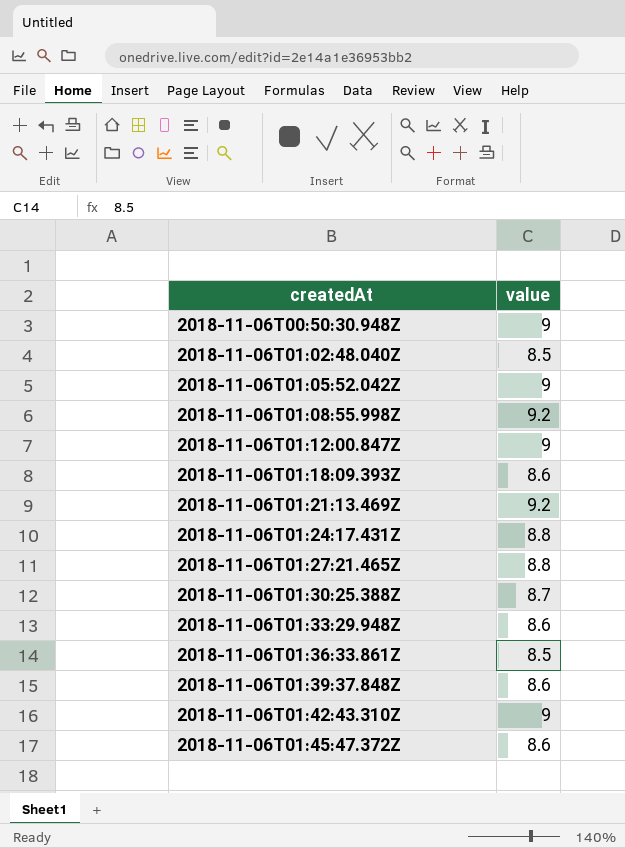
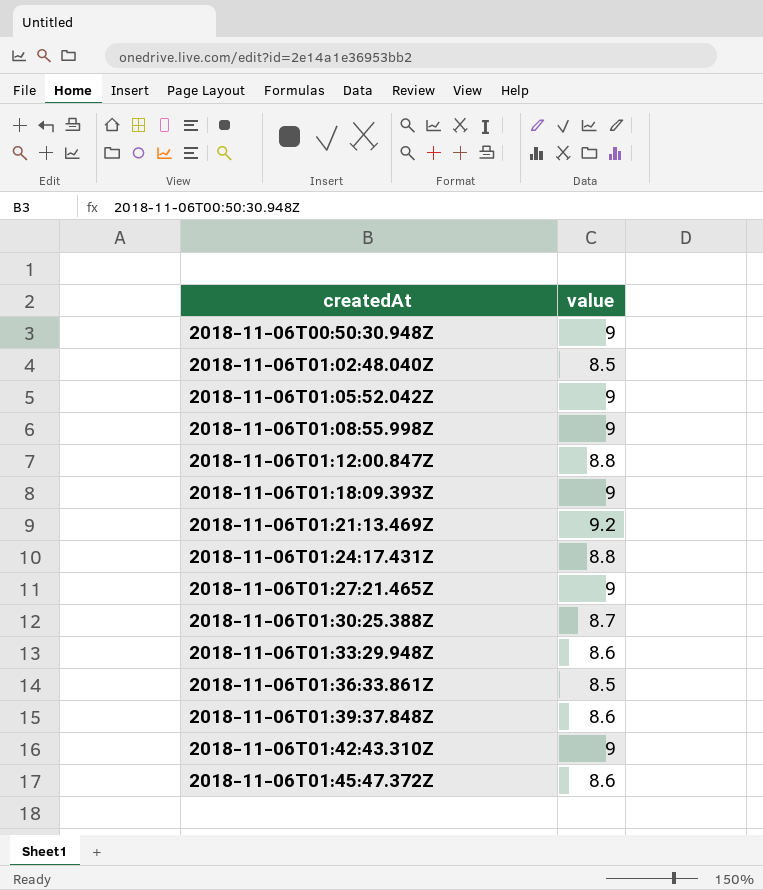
2018-11-06T01:08:55.998Z | value: 9.2 -> 9
2018-11-06T01:12:00.847Z | value: 9 -> 8.8
2018-11-06T01:18:09.393Z | value: 8.6 -> 9
2018-11-06T01:27:21.465Z | value: 8.8 -> 9

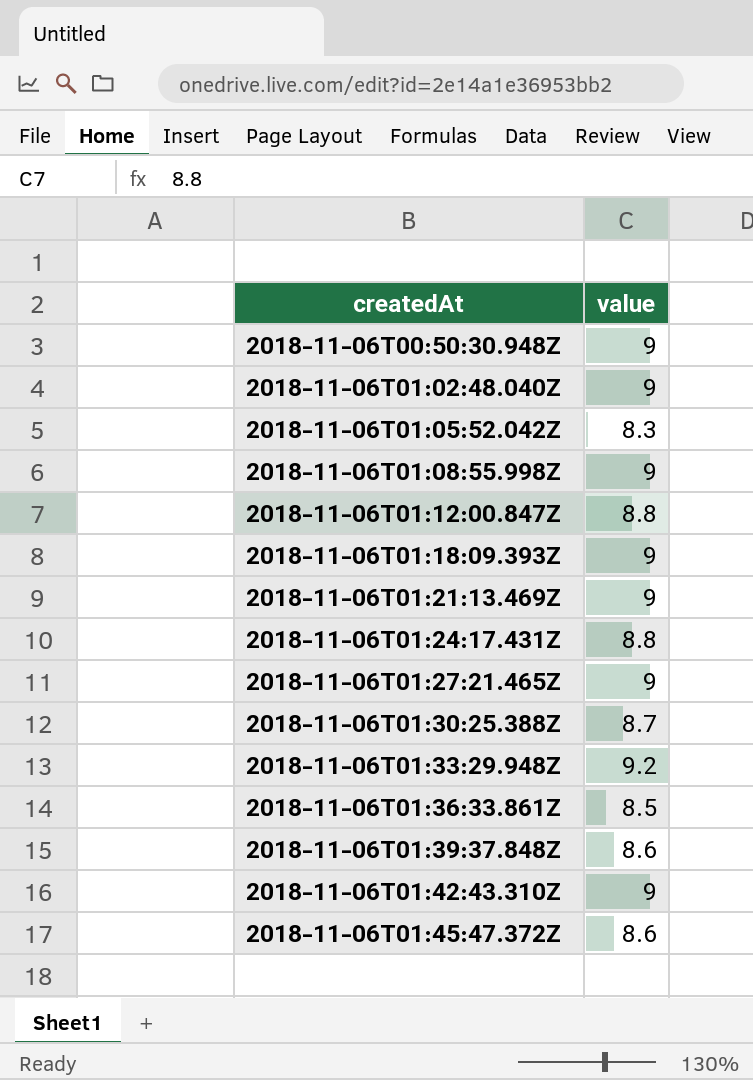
2018-11-06T01:02:48.040Z | value: 8.5 -> 9
2018-11-06T01:05:52.042Z | value: 9 -> 8.3
2018-11-06T01:21:13.469Z | value: 9.2 -> 9
2018-11-06T01:33:29.948Z | value: 8.6 -> 9.2

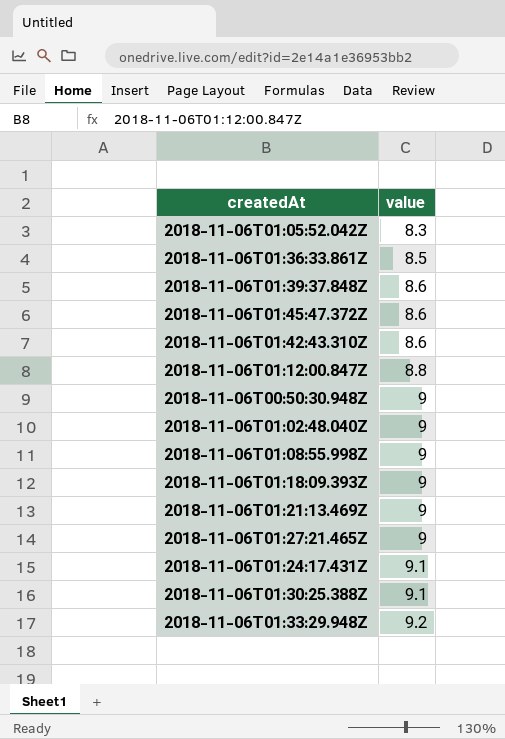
row order: createdAt ascending -> value ascending
2018-11-06T01:42:43.310Z | value: 9 -> 8.6
2018-11-06T01:24:17.431Z | value: 8.8 -> 9.1
2018-11-06T01:30:25.388Z | value: 8.7 -> 9.1

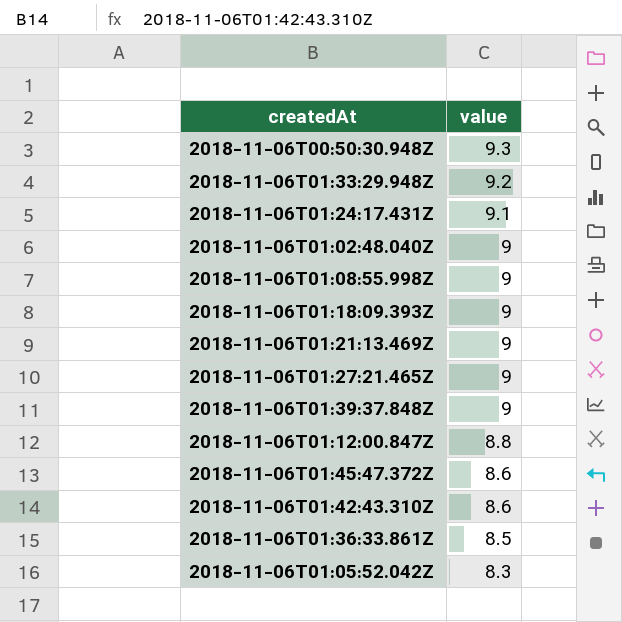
row order: value ascending -> value descending
row 2018-11-06T01:30:25.388Z: 9.1 -> none
2018-11-06T00:50:30.948Z | value: 9 -> 9.3
2018-11-06T01:39:37.848Z | value: 8.6 -> 9

